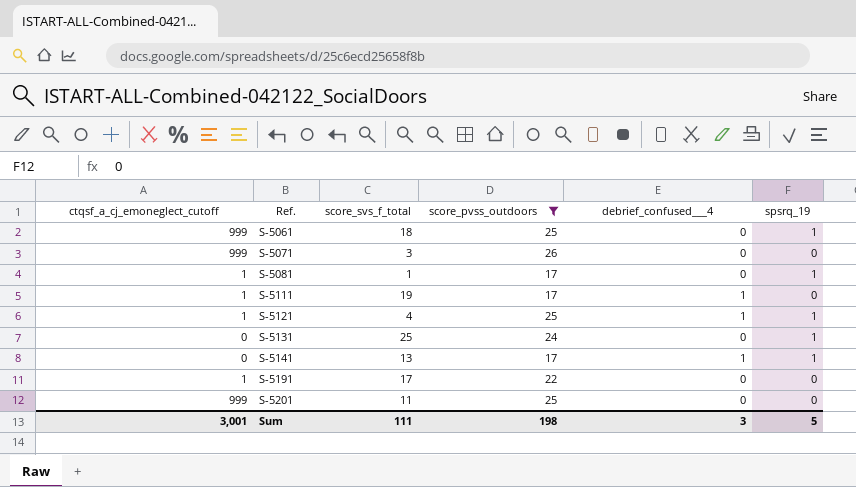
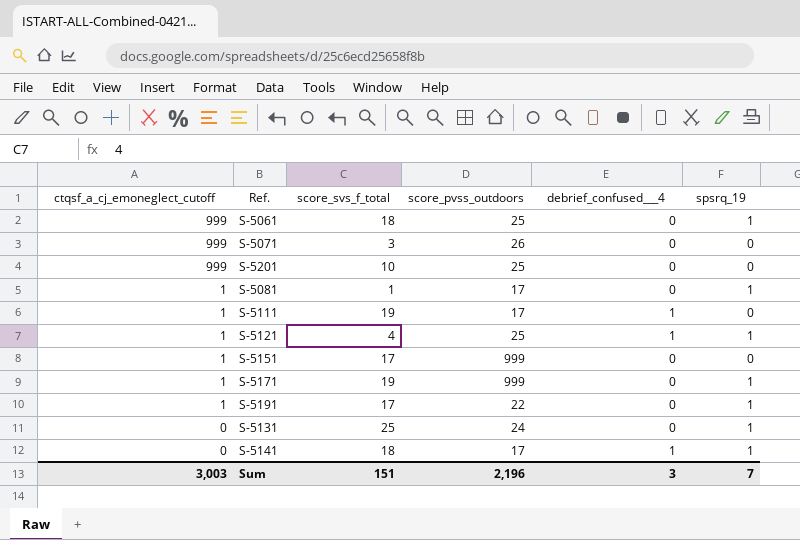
filter: score_pvss_outdoors != 999 -> none
row order: Ref. ascending -> ctqsf_a_cj_emoneglect_cutoff descending
S-5201 | score_svs_f_total: 11 -> 10
S-5191 | spsrq_19: 0 -> 1
S-5141 | score_svs_f_total: 13 -> 18
Sum | ctqsf_a_cj_emoneglect_cutoff: 3,001 -> 3,003
Sum | score_svs_f_total: 111 -> 151
Sum | score_pvss_outdoors: 198 -> 2,196
Sum | spsrq_19: 5 -> 7

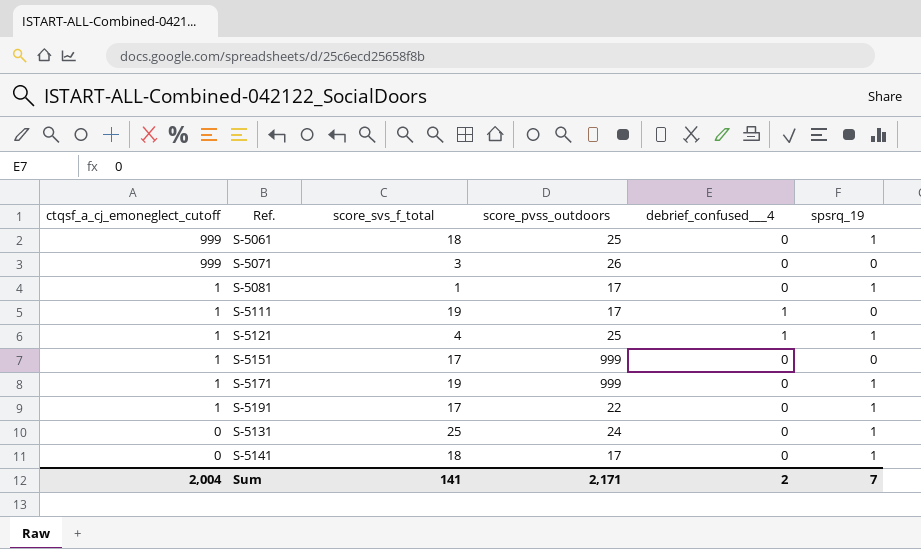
row S-5201: 999 | 10 | 25 | 0 | 0 -> none
S-5141 | debrief_confused___4: 1 -> 0
Sum | ctqsf_a_cj_emoneglect_cutoff: 3,003 -> 2,004
Sum | score_svs_f_total: 151 -> 141
Sum | score_pvss_outdoors: 2,196 -> 2,171
Sum | debrief_confused___4: 3 -> 2

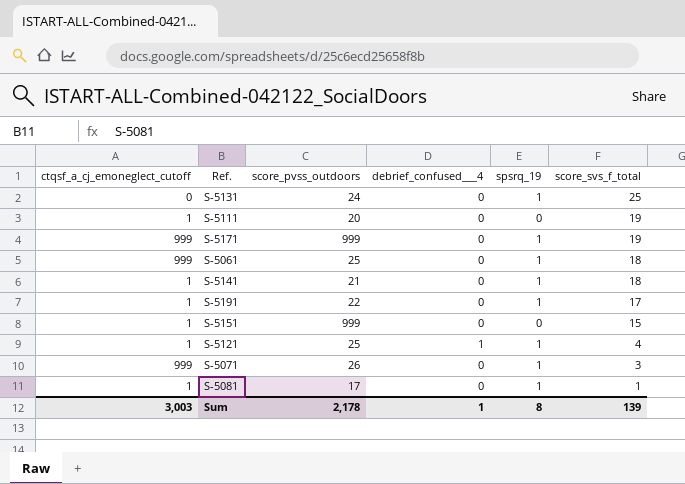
row order: ctqsf_a_cj_emoneglect_cutoff descending -> score_svs_f_total descending
column score_svs_f_total | position: 3 -> 6
S-5111 | score_pvss_outdoors: 17 -> 20
S-5111 | debrief_confused___4: 1 -> 0
S-5171 | ctqsf_a_cj_emoneglect_cutoff: 1 -> 999
S-5141 | ctqsf_a_cj_emoneglect_cutoff: 0 -> 1
S-5141 | score_pvss_outdoors: 17 -> 21
S-5151 | score_svs_f_total: 17 -> 15
S-5071 | spsrq_19: 0 -> 1
Sum | ctqsf_a_cj_emoneglect_cutoff: 2,004 -> 3,003
Sum | score_pvss_outdoors: 2,171 -> 2,178
Sum | debrief_confused___4: 2 -> 1
Sum | spsrq_19: 7 -> 8
Sum | score_svs_f_total: 141 -> 139

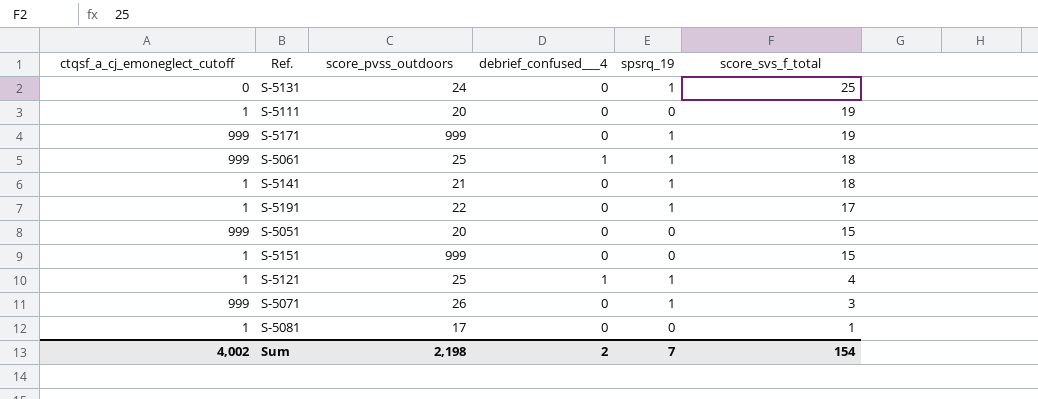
S-5061 | debrief_confused___4: 0 -> 1
row S-5051: none -> 999 | 20 | 0 | 0 | 15
S-5081 | spsrq_19: 1 -> 0
Sum | ctqsf_a_cj_emoneglect_cutoff: 3,003 -> 4,002
Sum | score_pvss_outdoors: 2,178 -> 2,198
Sum | debrief_confused___4: 1 -> 2
Sum | spsrq_19: 8 -> 7
Sum | score_svs_f_total: 139 -> 154

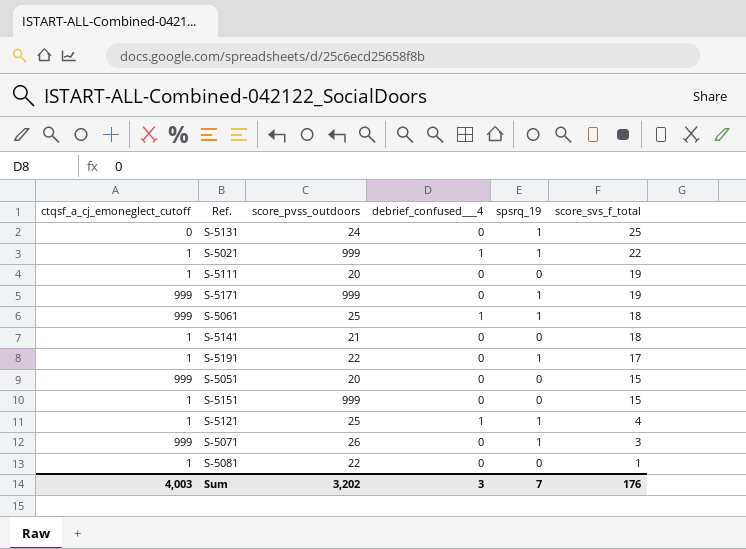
row S-5021: none -> 1 | 999 | 1 | 1 | 22
S-5141 | spsrq_19: 1 -> 0
S-5081 | score_pvss_outdoors: 17 -> 22
Sum | ctqsf_a_cj_emoneglect_cutoff: 4,002 -> 4,003
Sum | score_pvss_outdoors: 2,198 -> 3,202
Sum | debrief_confused___4: 2 -> 3
Sum | score_svs_f_total: 154 -> 176

